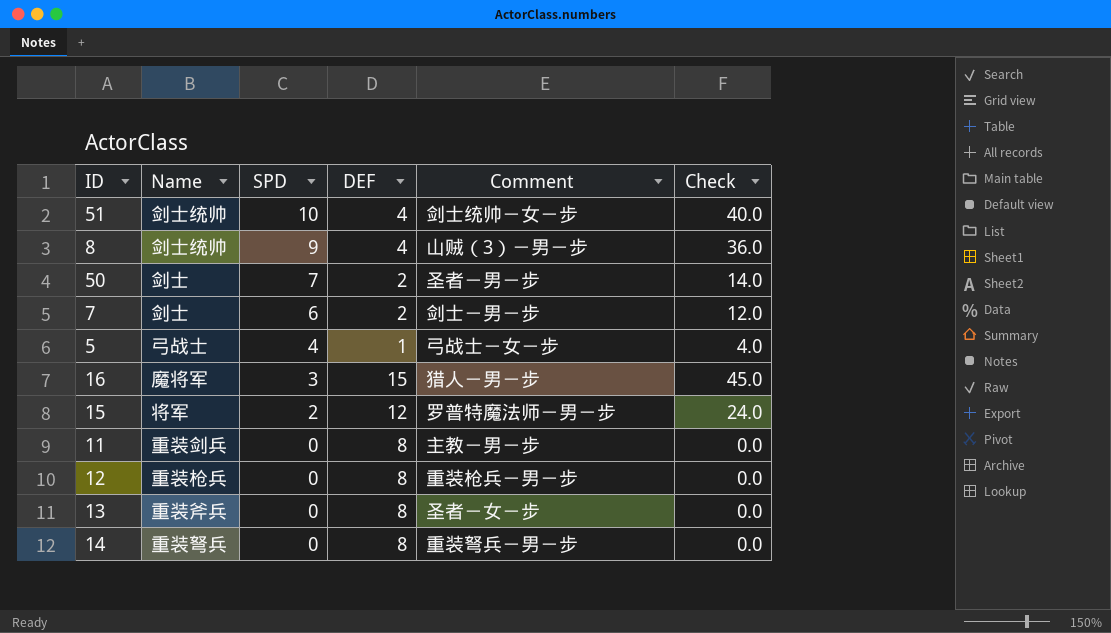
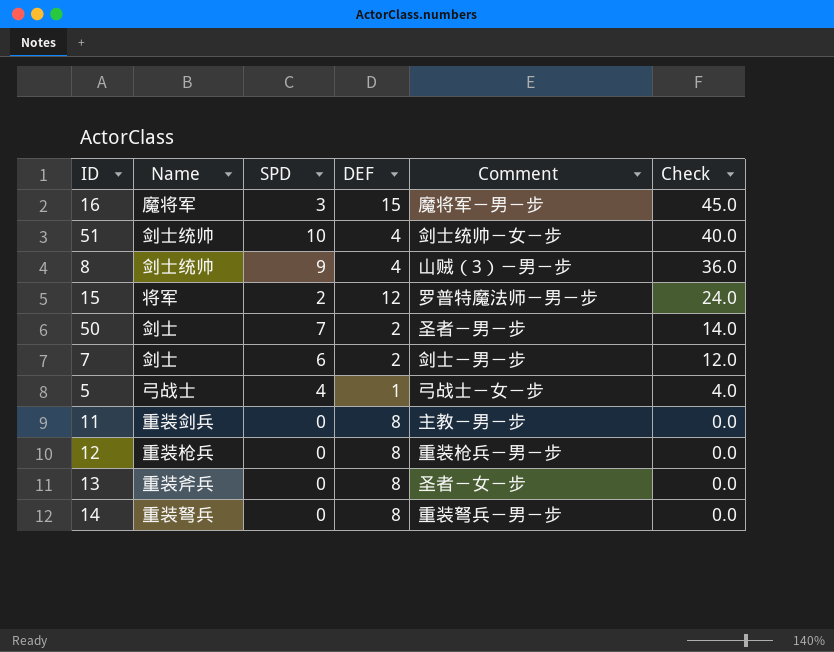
row order: SPD descending -> Check descending
16 | Comment: 猎人－男－步 -> 魔将军－男－步

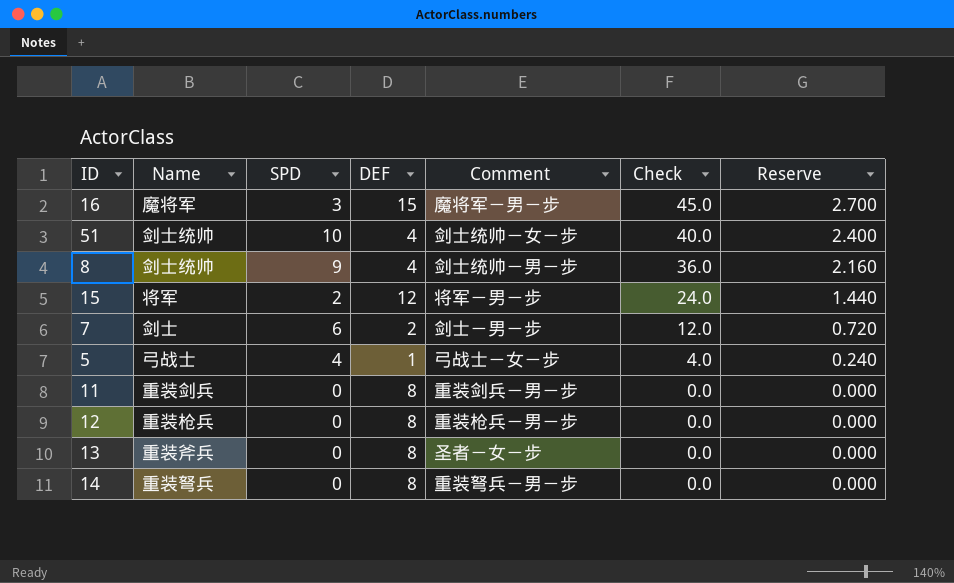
column Reserve | formula: none -> [Check] * 0.06
row 50: 剑士 | 7 | 2 | 圣者－男－步 | 14.0 -> none
8 | Comment: 山贼（3）－男－步 -> 剑士统帅－男－步
15 | Comment: 罗普特魔法师－男－步 -> 将军－男－步
11 | Comment: 主教－男－步 -> 重装剑兵－男－步

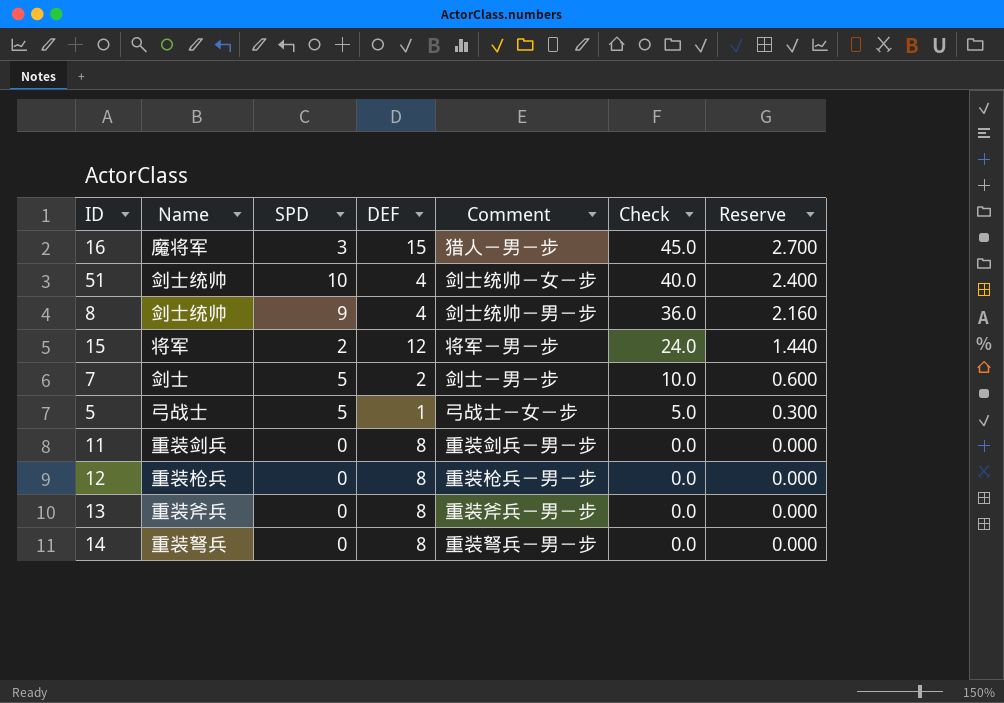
16 | Comment: 魔将军－男－步 -> 猎人－男－步
7 | SPD: 6 -> 5
7 | Check: 12.0 -> 10.0
7 | Reserve: 0.720 -> 0.600
5 | SPD: 4 -> 5
5 | Check: 4.0 -> 5.0
5 | Reserve: 0.240 -> 0.300
13 | Comment: 圣者－女－步 -> 重装斧兵－男－步

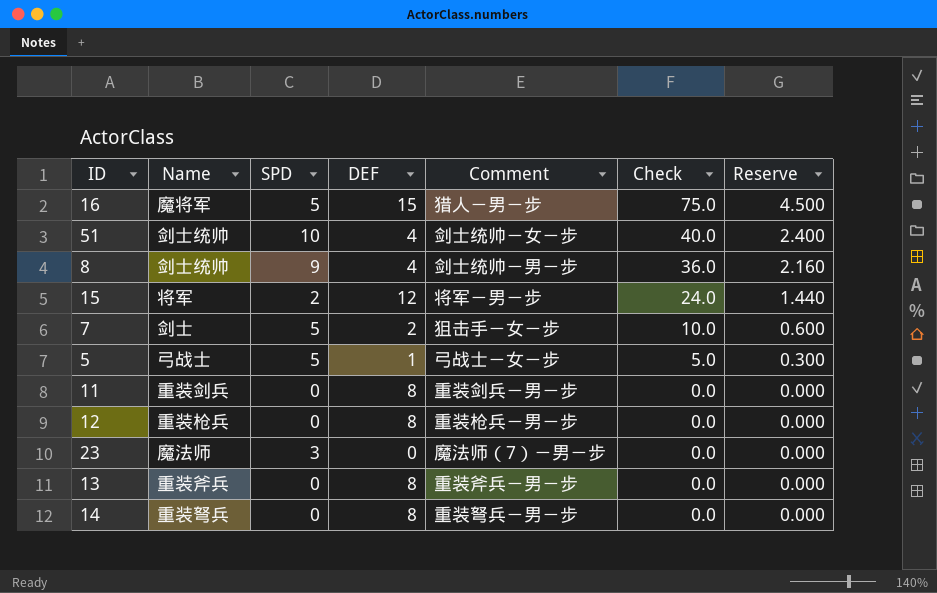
16 | SPD: 3 -> 5
16 | Check: 45.0 -> 75.0
16 | Reserve: 2.700 -> 4.500
7 | Comment: 剑士－男－步 -> 狙击手－女－步
row 23: none -> 魔法师 | 3 | 0 | 魔法师（7）－男－步 | 0.0 | 0.000

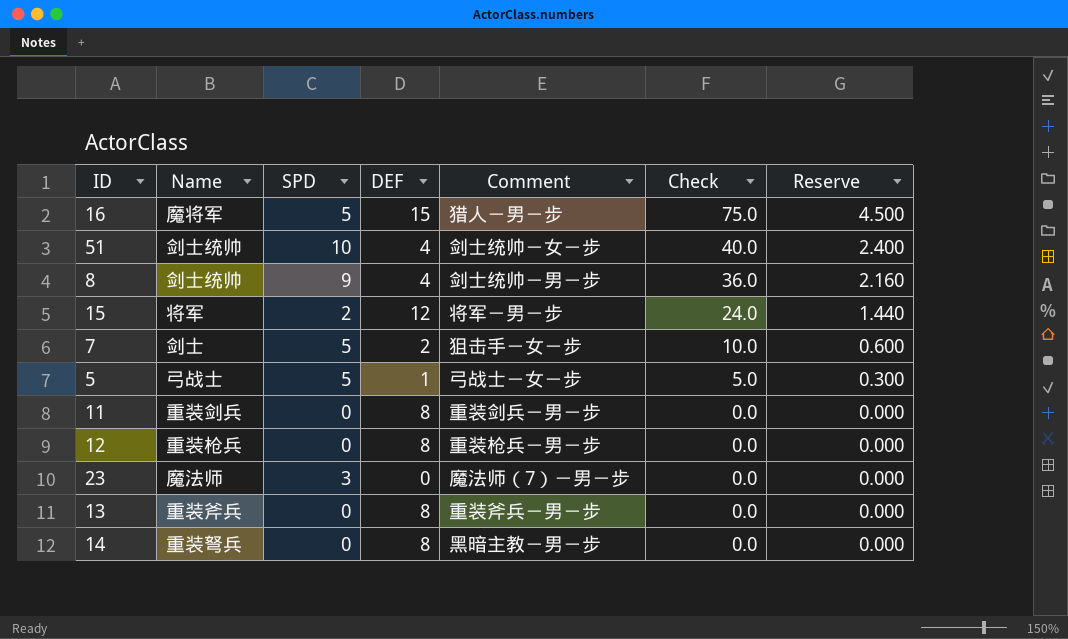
14 | Comment: 重装弩兵－男－步 -> 黑暗主教－男－步

